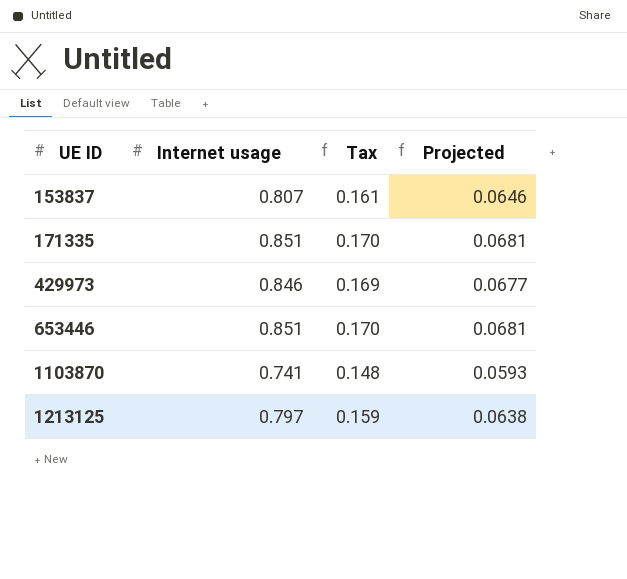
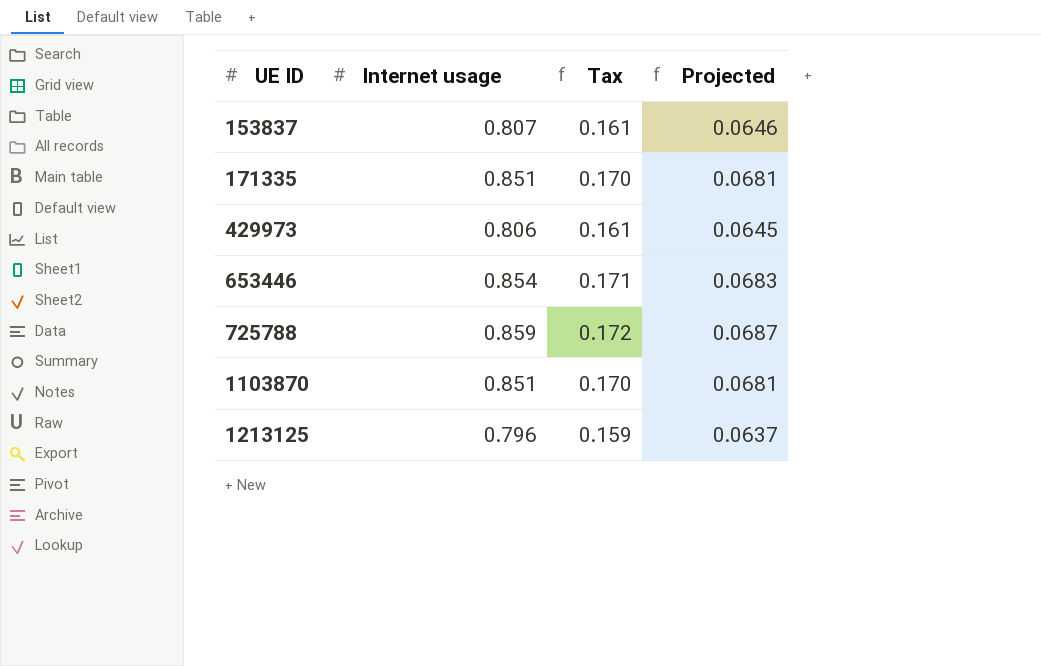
429973 | Internet usage: 0.846 -> 0.806
429973 | Tax: 0.169 -> 0.161
429973 | Projected: 0.0677 -> 0.0645
653446 | Internet usage: 0.851 -> 0.854
653446 | Tax: 0.170 -> 0.171
653446 | Projected: 0.0681 -> 0.0683
row 725788: none -> 0.859 | 0.172 | 0.0687
1103870 | Internet usage: 0.741 -> 0.851
1103870 | Tax: 0.148 -> 0.170
1103870 | Projected: 0.0593 -> 0.0681
1213125 | Internet usage: 0.797 -> 0.796
1213125 | Projected: 0.0638 -> 0.0637

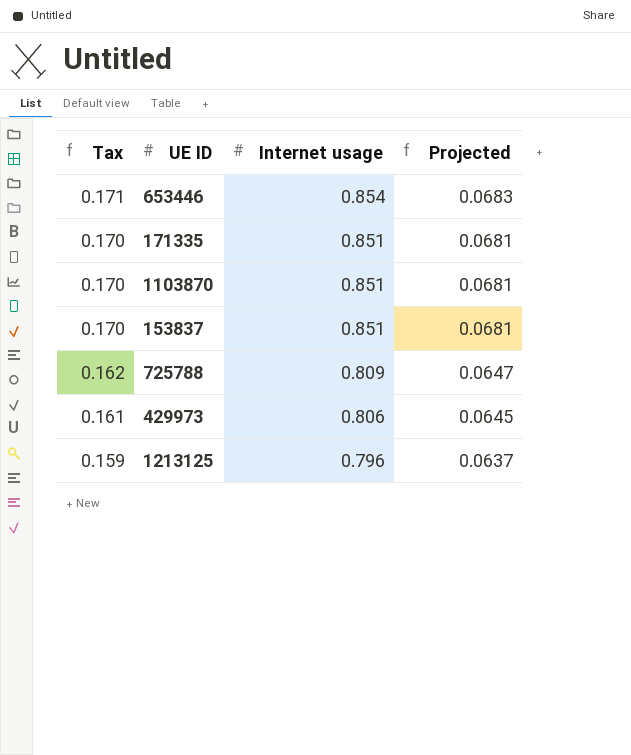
row order: UE ID ascending -> Tax descending
column Tax | position: 3 -> 1
153837 | Tax: 0.161 -> 0.170
153837 | Internet usage: 0.807 -> 0.851
153837 | Projected: 0.0646 -> 0.0681
725788 | Tax: 0.172 -> 0.162
725788 | Internet usage: 0.859 -> 0.809
725788 | Projected: 0.0687 -> 0.0647

